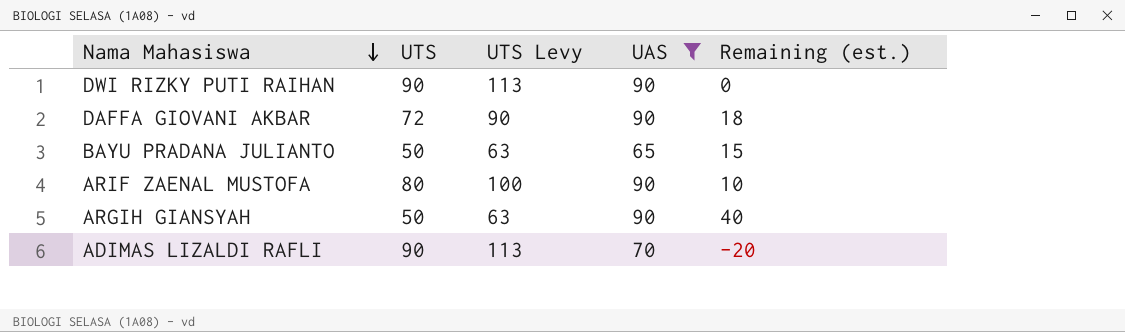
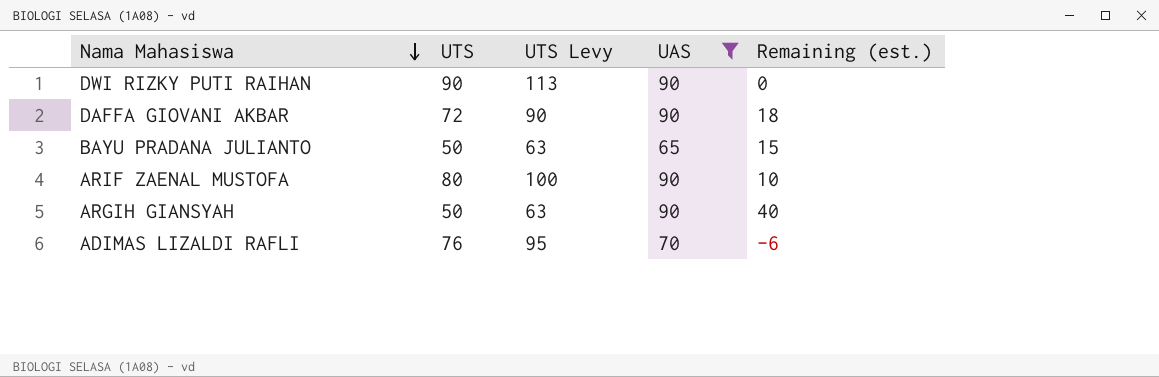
ADIMAS LIZALDI RAFLI | UTS: 90 -> 76
ADIMAS LIZALDI RAFLI | UTS Levy: 113 -> 95
ADIMAS LIZALDI RAFLI | Remaining (est.): -20 -> -6

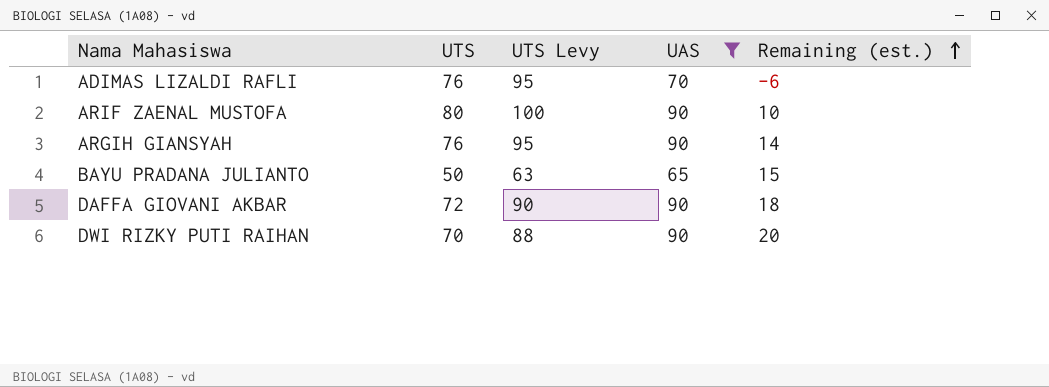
row order: Nama Mahasiswa descending -> Remaining (est.) ascending
ARGIH GIANSYAH | UTS: 50 -> 76
ARGIH GIANSYAH | UTS Levy: 63 -> 95
ARGIH GIANSYAH | Remaining (est.): 40 -> 14
DWI RIZKY PUTI RAIHAN | UTS: 90 -> 70
DWI RIZKY PUTI RAIHAN | UTS Levy: 113 -> 88
DWI RIZKY PUTI RAIHAN | Remaining (est.): 0 -> 20

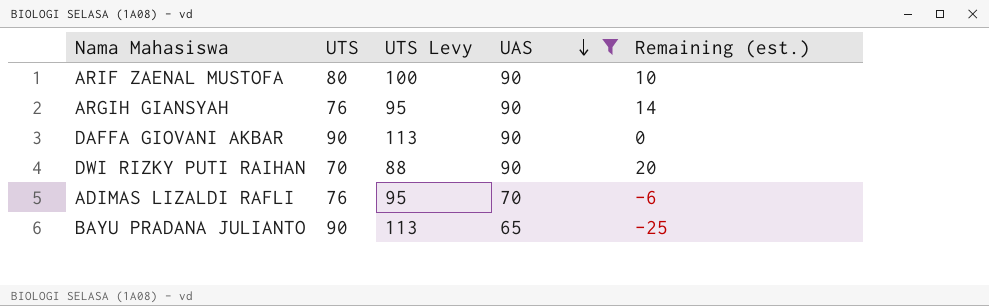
row order: Remaining (est.) ascending -> UAS descending
DAFFA GIOVANI AKBAR | UTS: 72 -> 90
DAFFA GIOVANI AKBAR | UTS Levy: 90 -> 113
DAFFA GIOVANI AKBAR | Remaining (est.): 18 -> 0
BAYU PRADANA JULIANTO | UTS: 50 -> 90
BAYU PRADANA JULIANTO | UTS Levy: 63 -> 113
BAYU PRADANA JULIANTO | Remaining (est.): 15 -> -25

